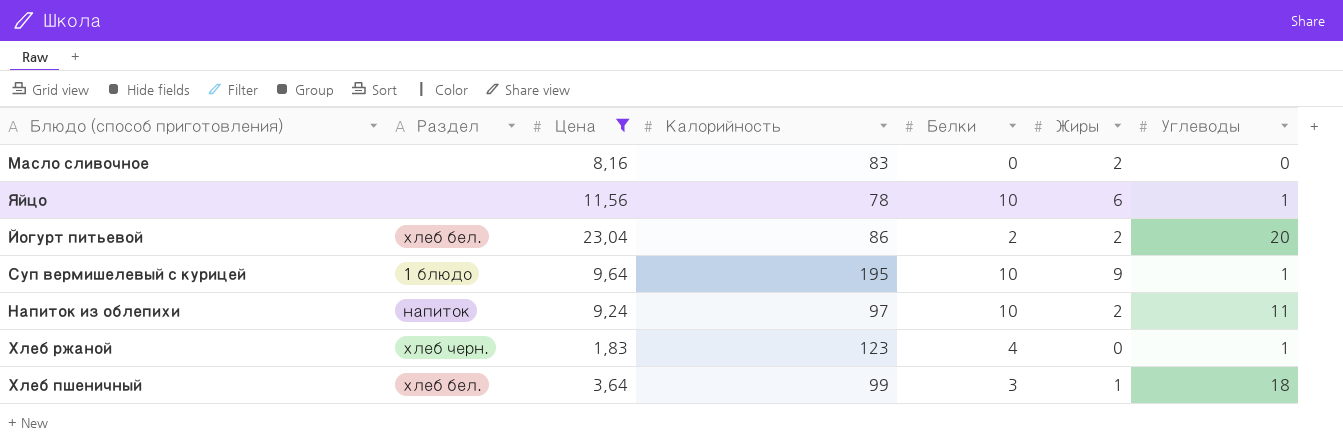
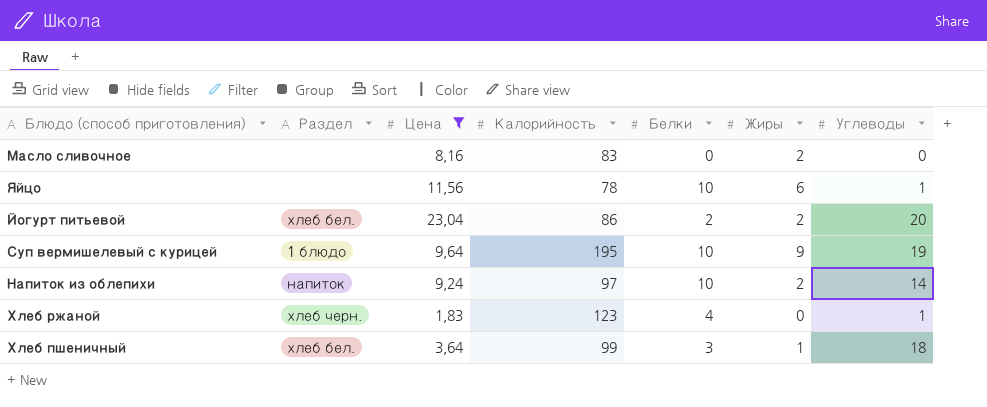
Суп вермишелевый с курицей | Углеводы: 1 -> 19
Напиток из облепихи | Углеводы: 11 -> 14

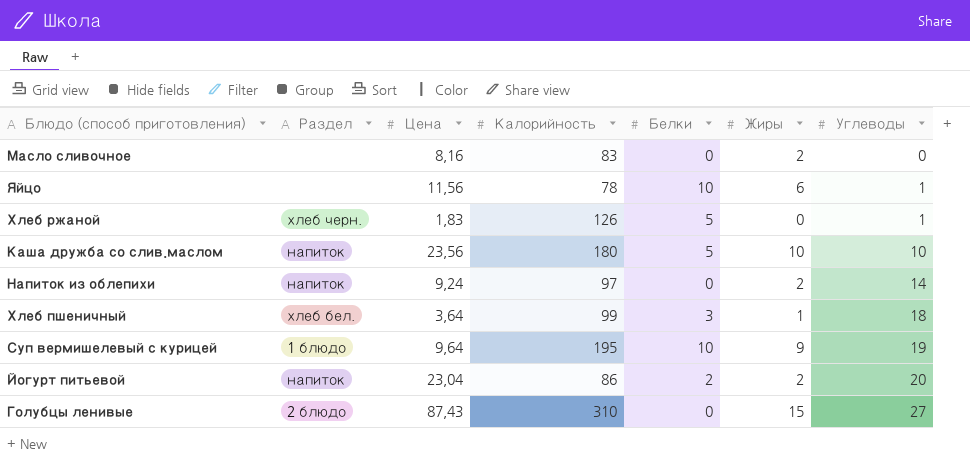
filter: Цена <= 23,04 -> none
row order: none -> Углеводы ascending
Хлеб ржаной | Калорийность: 123 -> 126
Хлеб ржаной | Белки: 4 -> 5
Напиток из облепихи | Белки: 10 -> 0
Йогурт питьевой | Раздел: хлеб бел. -> напиток

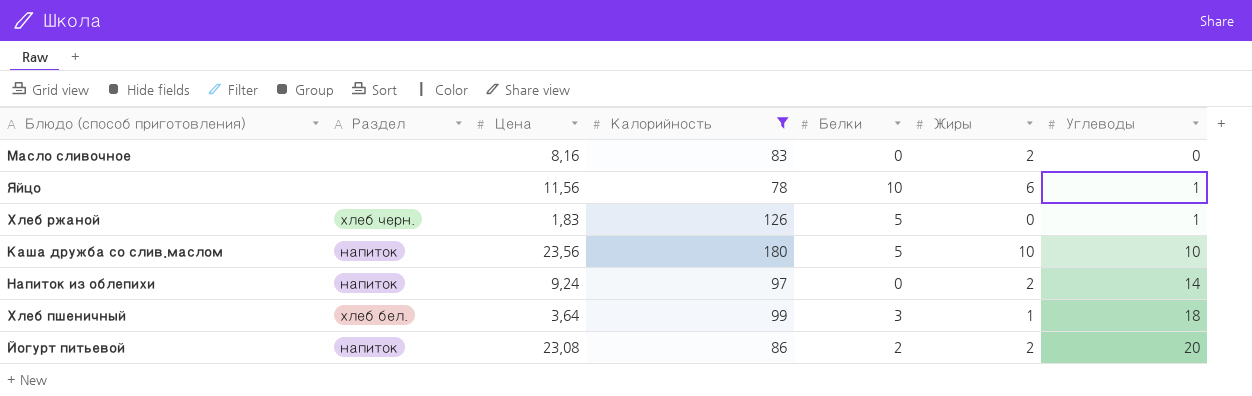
filter: none -> Калорийность <= 180
Йогурт питьевой | Цена: 23,04 -> 23,08

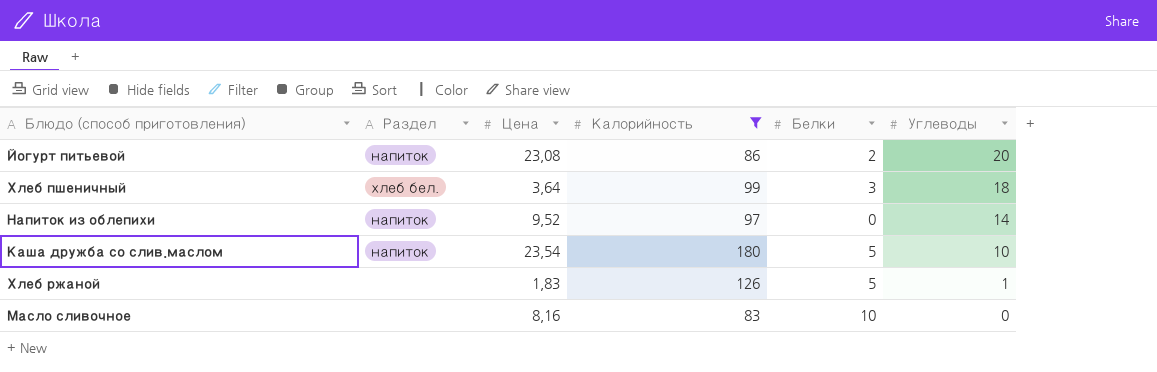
row order: Углеводы ascending -> Углеводы descending
column Жиры | position: 6 -> none
row Яйцо: none | 11,56 | 78 | 10 | 6 | 1 -> none
Напиток из облепихи | Цена: 9,24 -> 9,52
Каша дружба со слив.маслом | Цена: 23,56 -> 23,54
Хлеб ржаной | Раздел: хлеб черн. -> none
Масло сливочное | Белки: 0 -> 10

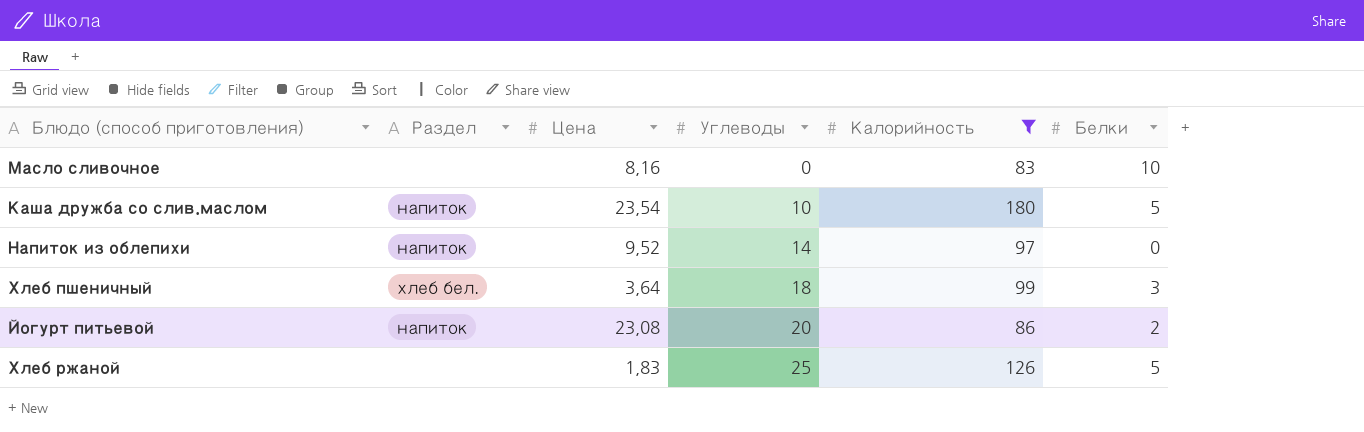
row order: Углеводы descending -> Углеводы ascending
column Углеводы | position: 6 -> 4
Хлеб ржаной | Углеводы: 1 -> 25

